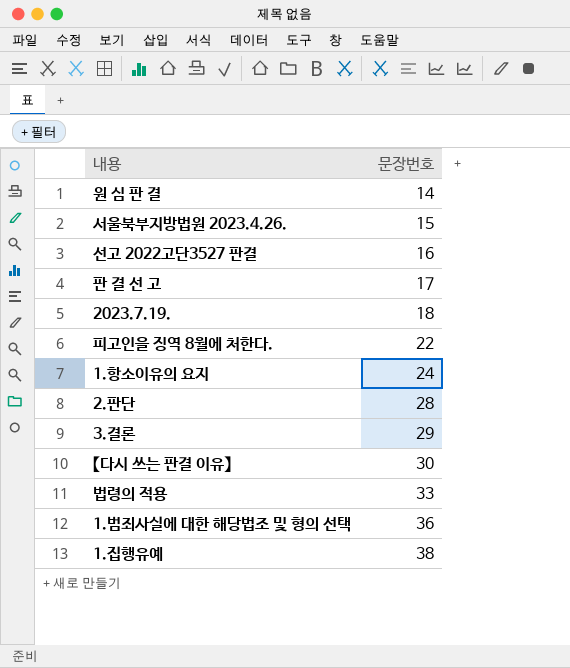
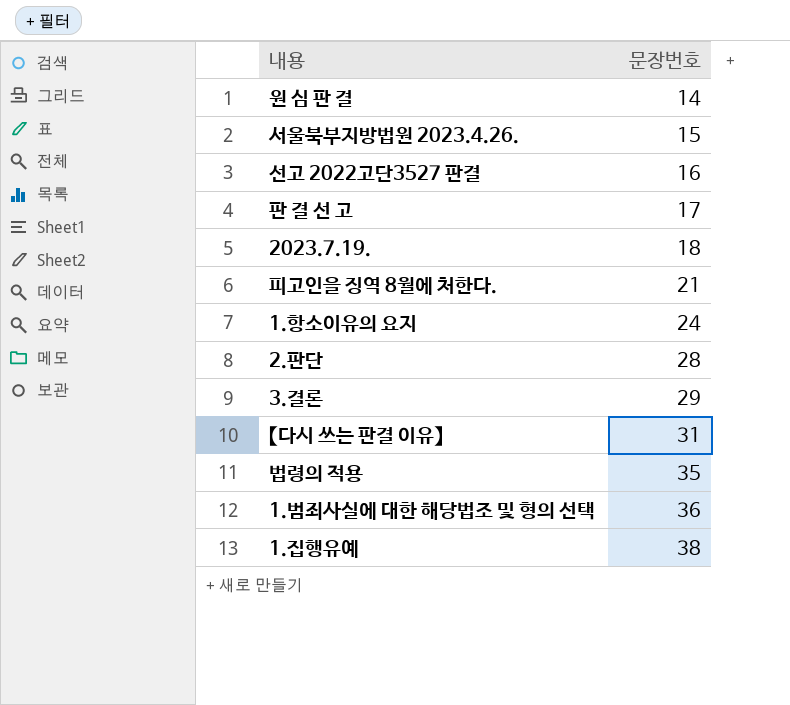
피고인을 징역 8월에 처한다. | 문장번호: 22 -> 21
【다시 쓰는 판결 이유】 | 문장번호: 30 -> 31
법령의 적용 | 문장번호: 33 -> 35

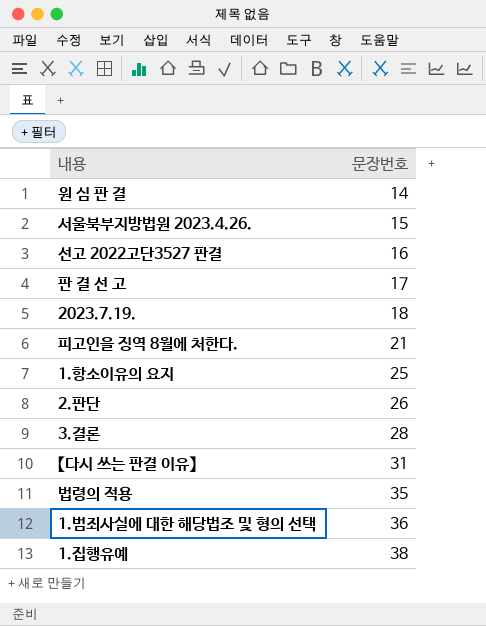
1.항소이유의 요지 | 문장번호: 24 -> 25
2.판단 | 문장번호: 28 -> 26
3.결론 | 문장번호: 29 -> 28

